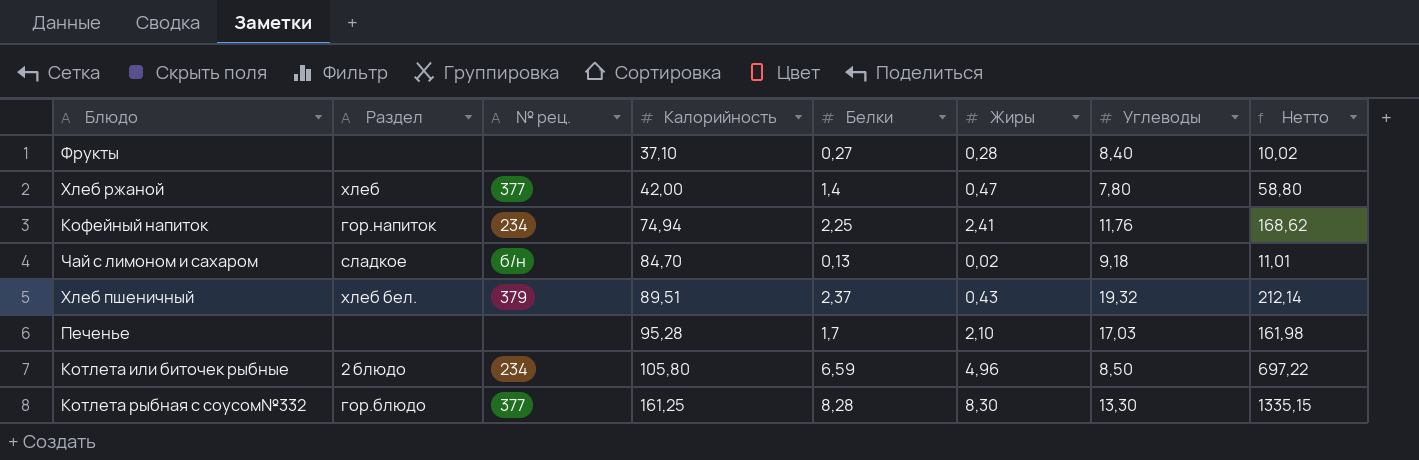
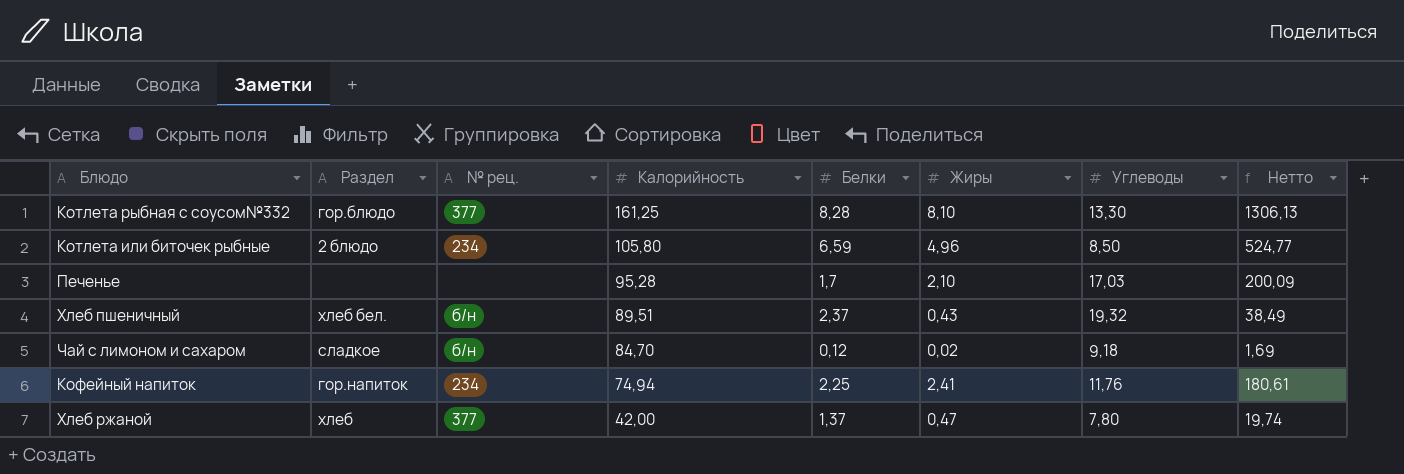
row order: Калорийность ascending -> Калорийность descending
column Нетто | formula: [Калорийность] * [Белки] -> [Калорийность] * [Жиры]
row Фрукты: none | none | 37,10 | 0,27 | 0,28 | 8,40 | 10,02 -> none
Котлета рыбная с соусом№332 | Жиры: 8,30 -> 8,10
Хлеб пшеничный | № рец.: 379 -> б/н
Чай с лимоном и сахаром | Белки: 0,13 -> 0,12
Хлеб ржаной | Белки: 1,4 -> 1,37

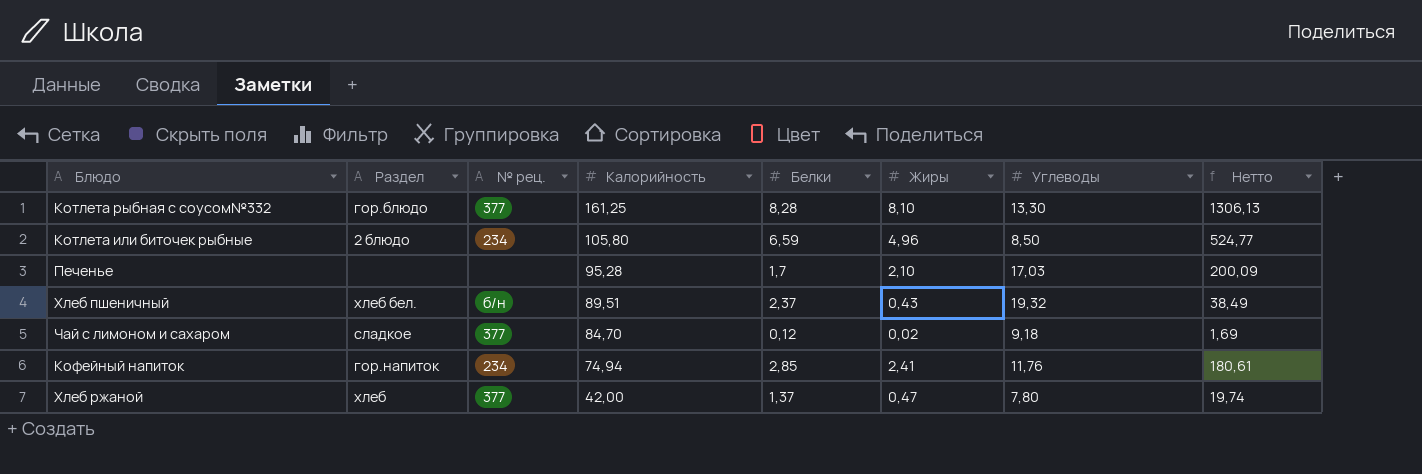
Чай с лимоном и сахаром | № рец.: б/н -> 377
Кофейный напиток | Белки: 2,25 -> 2,85

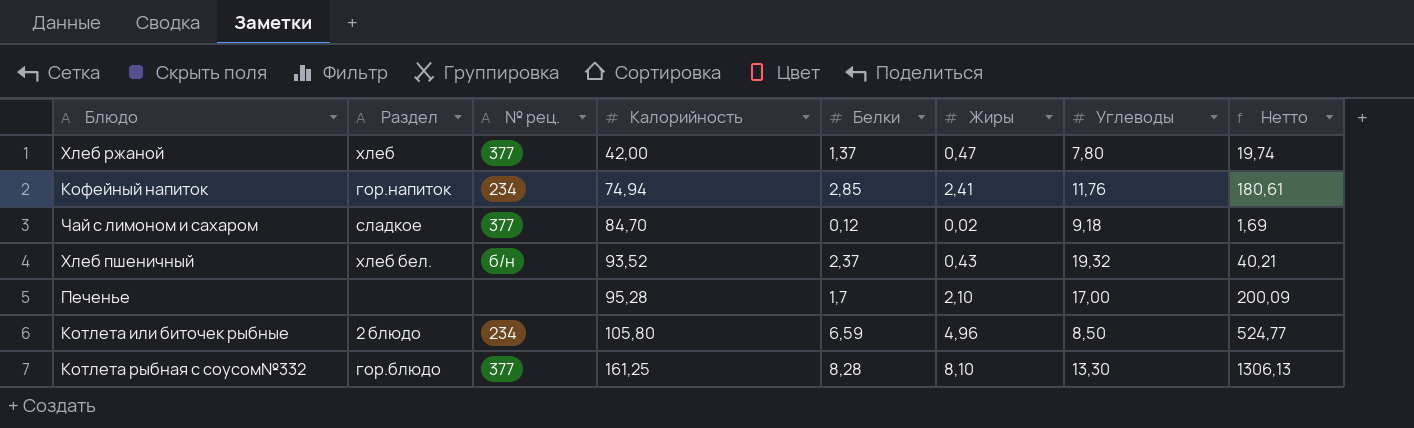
row order: Калорийность descending -> Калорийность ascending
Хлеб пшеничный | Калорийность: 89,51 -> 93,52
Хлеб пшеничный | Нетто: 38,49 -> 40,21
Печенье | Углеводы: 17,03 -> 17,00

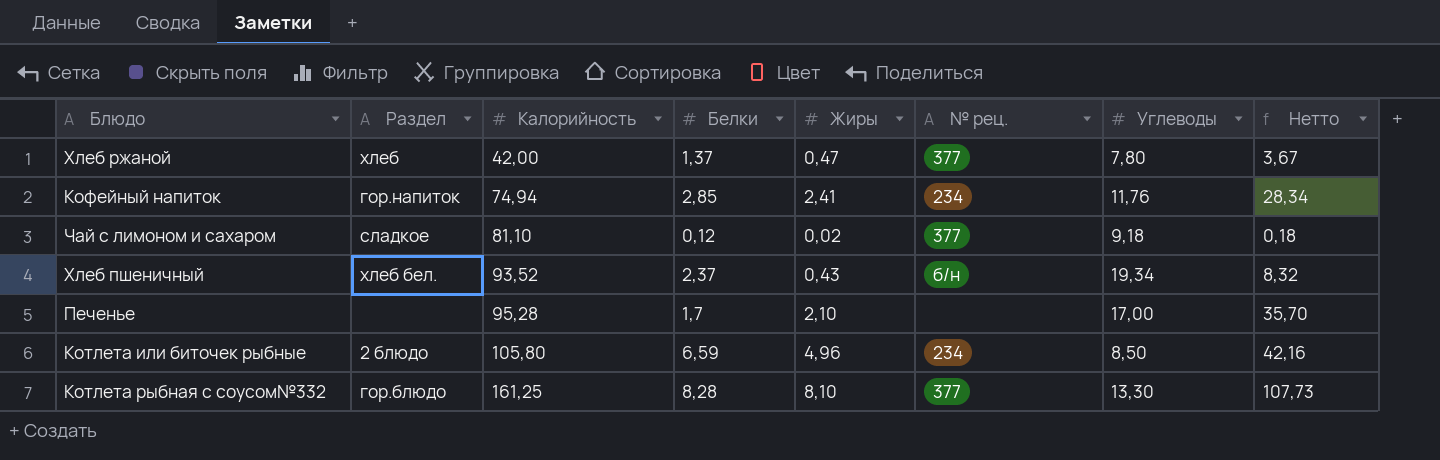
column № рец. | position: 3 -> 6
column Нетто | formula: [Калорийность] * [Жиры] -> [Жиры] * [Углеводы]
Чай с лимоном и сахаром | Калорийность: 84,70 -> 81,10
Хлеб пшеничный | Углеводы: 19,32 -> 19,34

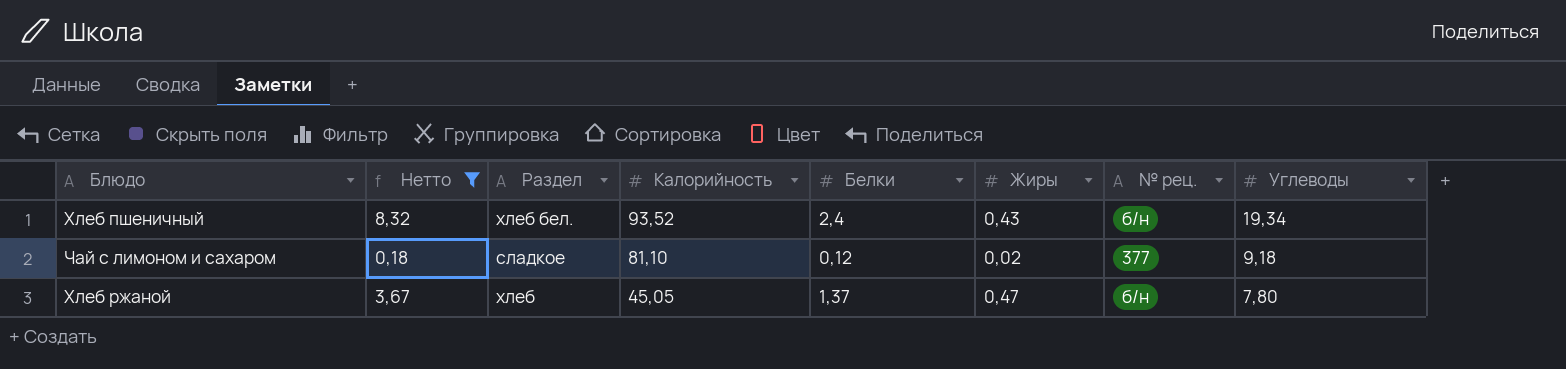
filter: none -> Нетто <= 8,32
row order: Калорийность ascending -> Калорийность descending
column Нетто | position: 8 -> 2
Хлеб пшеничный | Белки: 2,37 -> 2,4
Хлеб ржаной | Калорийность: 42,00 -> 45,05
Хлеб ржаной | № рец.: 377 -> б/н

